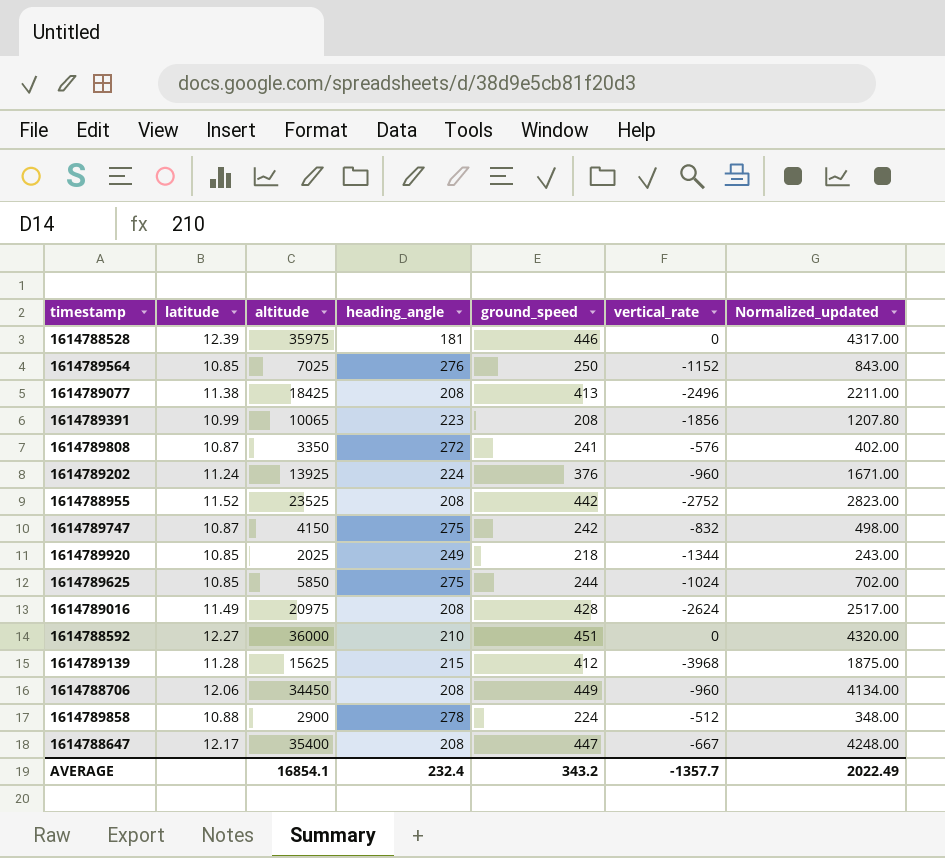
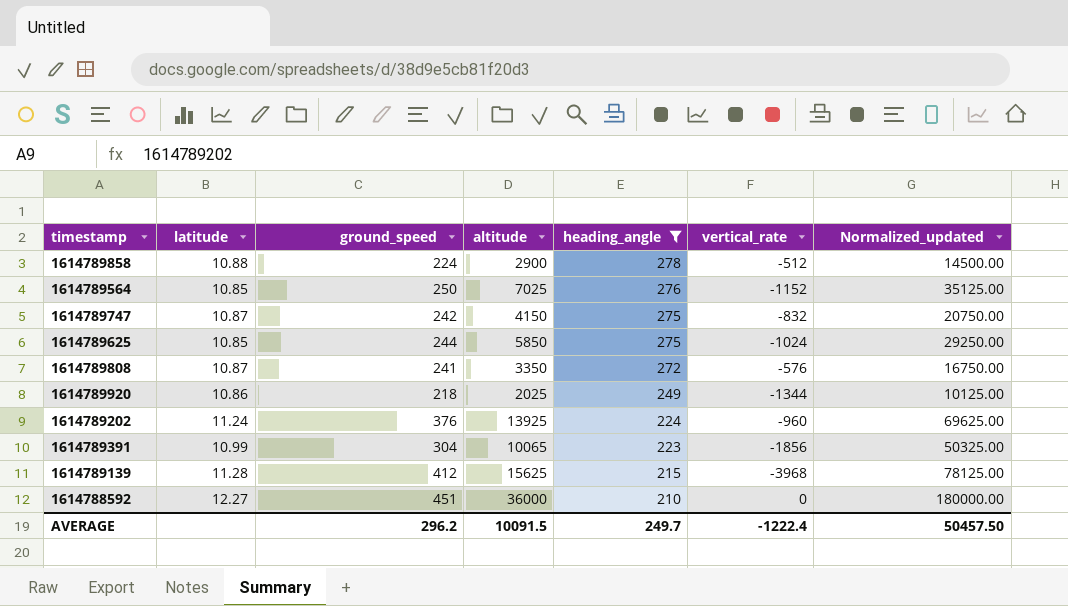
filter: none -> heading_angle >= 210
row order: none -> heading_angle descending
column ground_speed | position: 5 -> 3
column Normalized_updated | formula: [altitude] * 0.12 -> [altitude] * 5
1614789920 | latitude: 10.85 -> 10.86
1614789391 | ground_speed: 208 -> 304
AVERAGE | ground_speed: 343.2 -> 296.2
AVERAGE | altitude: 16854.1 -> 10091.5
AVERAGE | heading_angle: 232.4 -> 249.7
AVERAGE | vertical_rate: -1357.7 -> -1222.4
AVERAGE | Normalized_updated: 2022.49 -> 50457.50

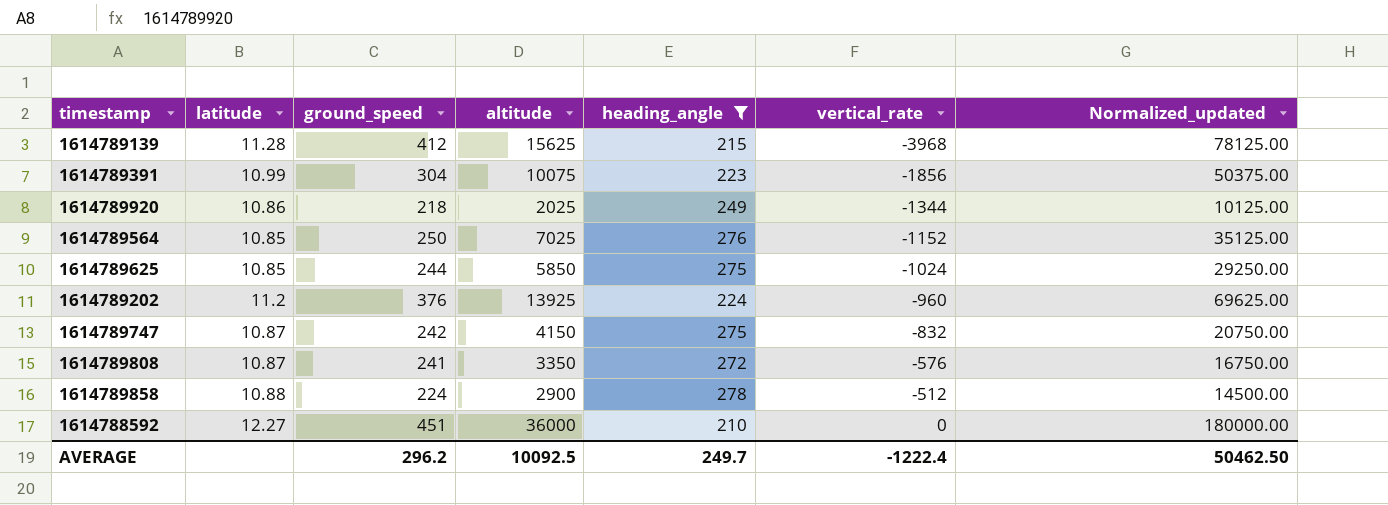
row order: heading_angle descending -> vertical_rate ascending
1614789391 | altitude: 10065 -> 10075
1614789391 | Normalized_updated: 50325.00 -> 50375.00
1614789202 | latitude: 11.24 -> 11.2
AVERAGE | altitude: 10091.5 -> 10092.5
AVERAGE | Normalized_updated: 50457.50 -> 50462.50

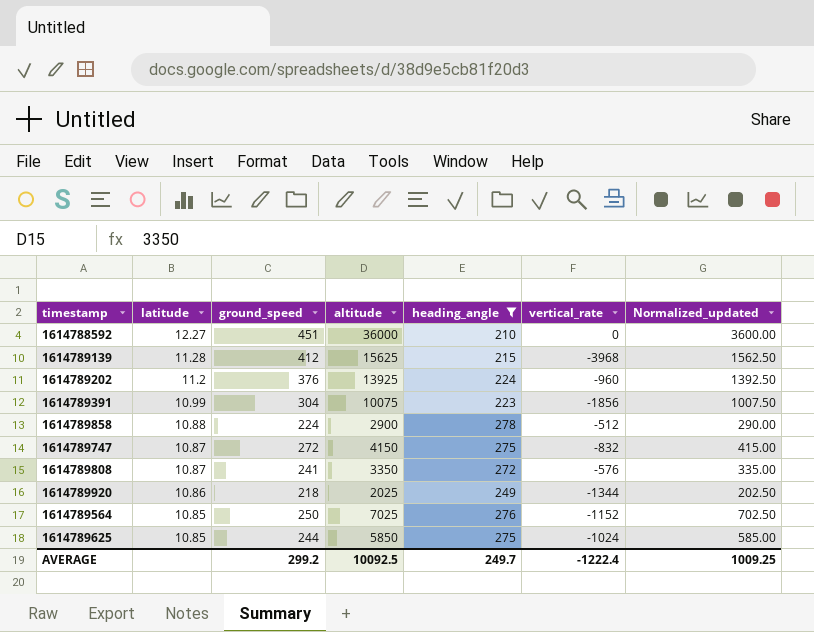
row order: vertical_rate ascending -> latitude descending
column Normalized_updated | formula: [altitude] * 5 -> [altitude] * 0.1
1614789747 | ground_speed: 242 -> 272
AVERAGE | ground_speed: 296.2 -> 299.2
AVERAGE | Normalized_updated: 50462.50 -> 1009.25

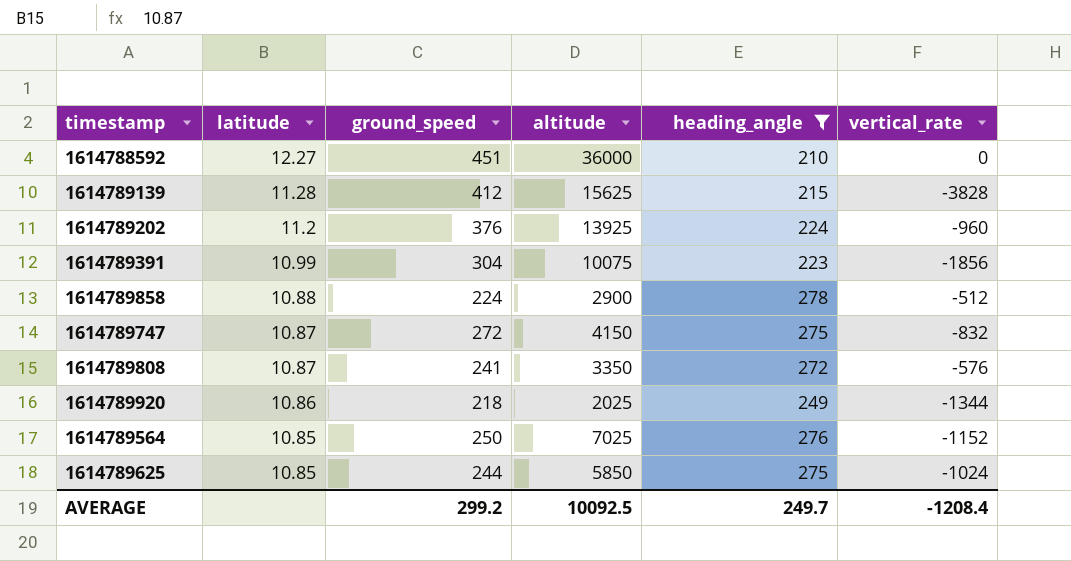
column Normalized_updated | formula: [altitude] * 0.1 -> none
1614789139 | vertical_rate: -3968 -> -3828
AVERAGE | vertical_rate: -1222.4 -> -1208.4

